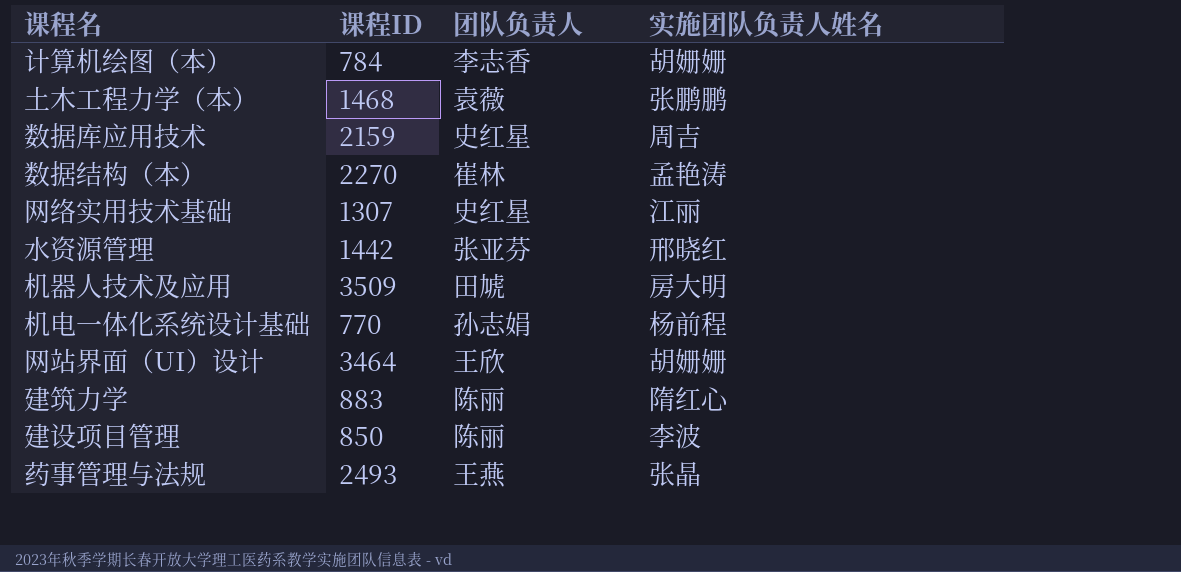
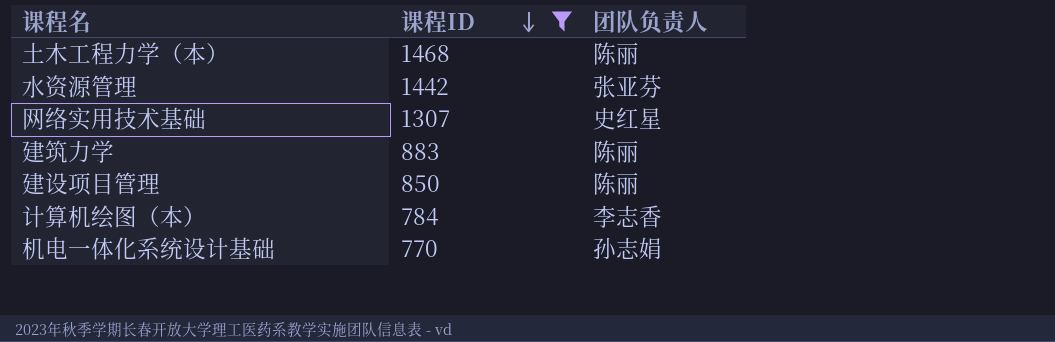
filter: none -> 课程ID <= 1468
row order: none -> 课程ID descending
column 实施团队负责人姓名 | position: 4 -> none
土木工程力学（本） | 团队负责人: 袁薇 -> 陈丽

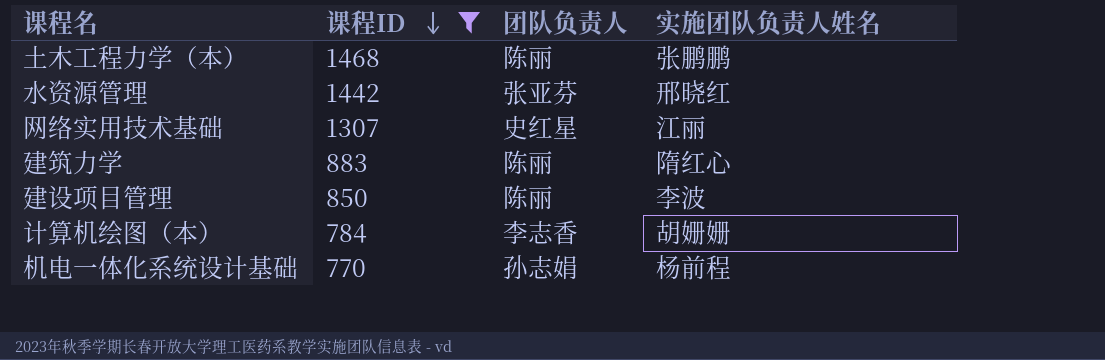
column 实施团队负责人姓名 | position: none -> 4

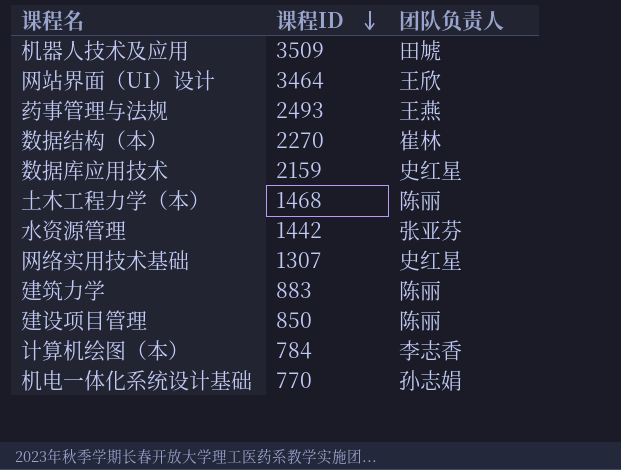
filter: 课程ID <= 1468 -> none
column 实施团队负责人姓名 | position: 4 -> none

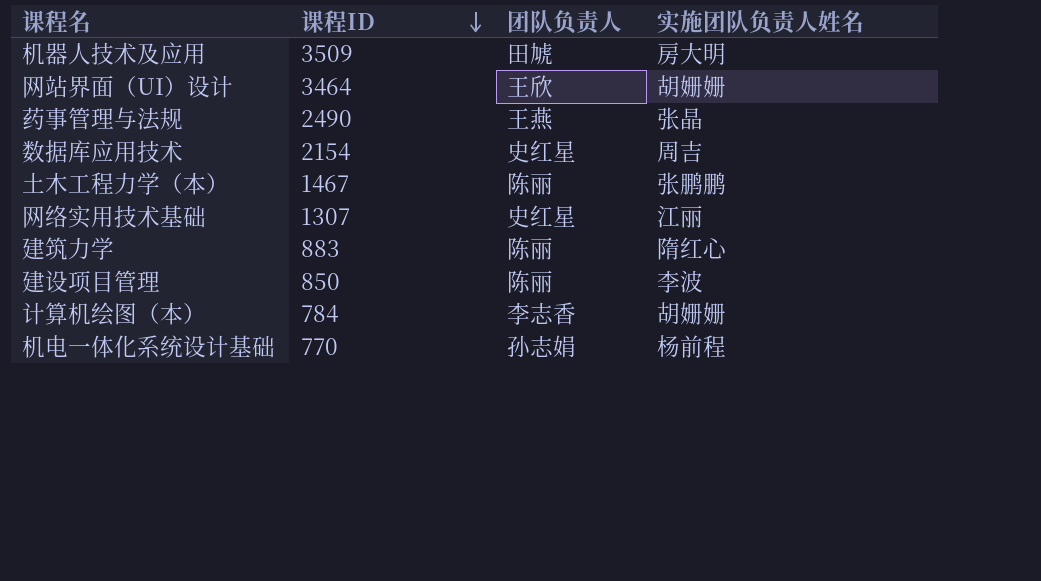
column 实施团队负责人姓名 | position: none -> 4
row 数据结构（本）: 2270 | 崔林 -> none
row 水资源管理: 1442 | 张亚芬 -> none
药事管理与法规 | 课程ID: 2493 -> 2490
数据库应用技术 | 课程ID: 2159 -> 2154
土木工程力学（本） | 课程ID: 1468 -> 1467

